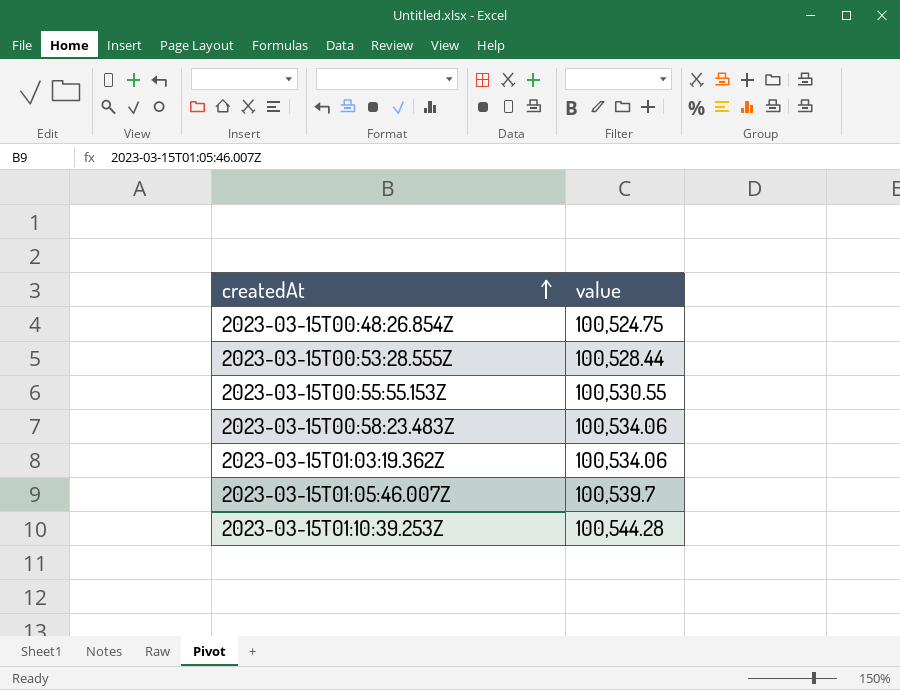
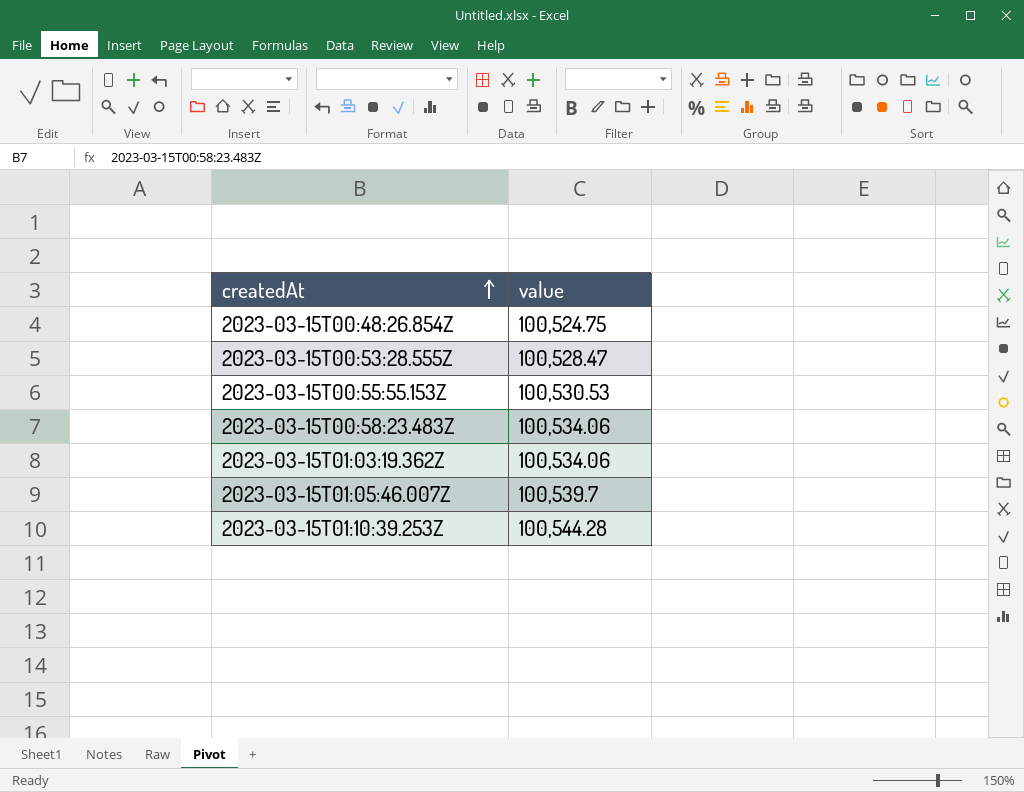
2023-03-15T00:53:28.555Z | value: 100,528.44 -> 100,528.47
2023-03-15T00:55:55.153Z | value: 100,530.55 -> 100,530.53

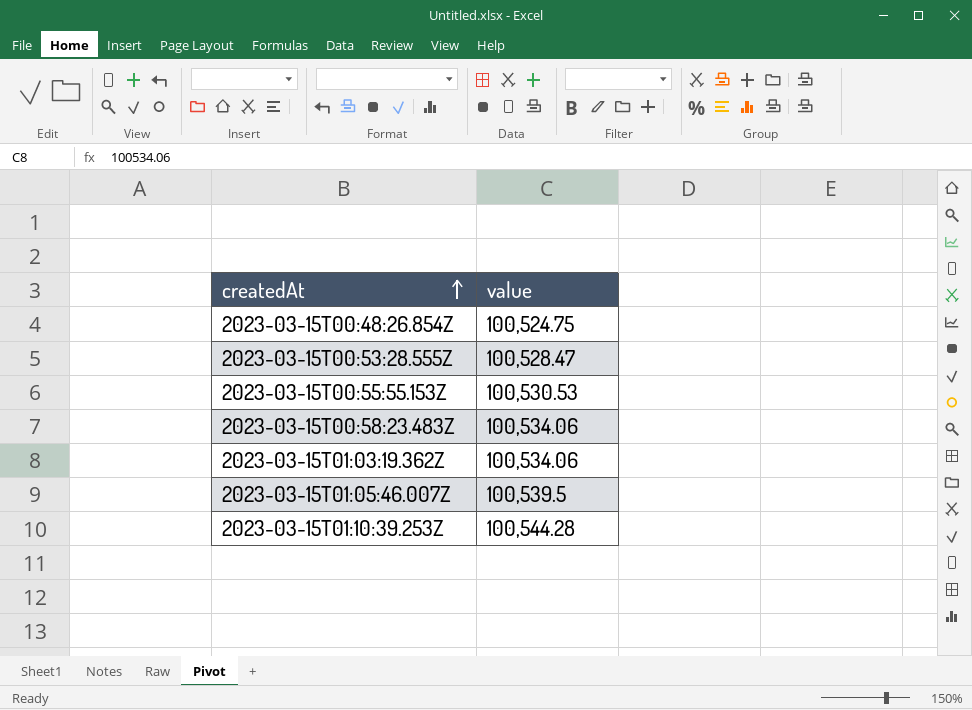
2023-03-15T01:05:46.007Z | value: 100,539.7 -> 100,539.5

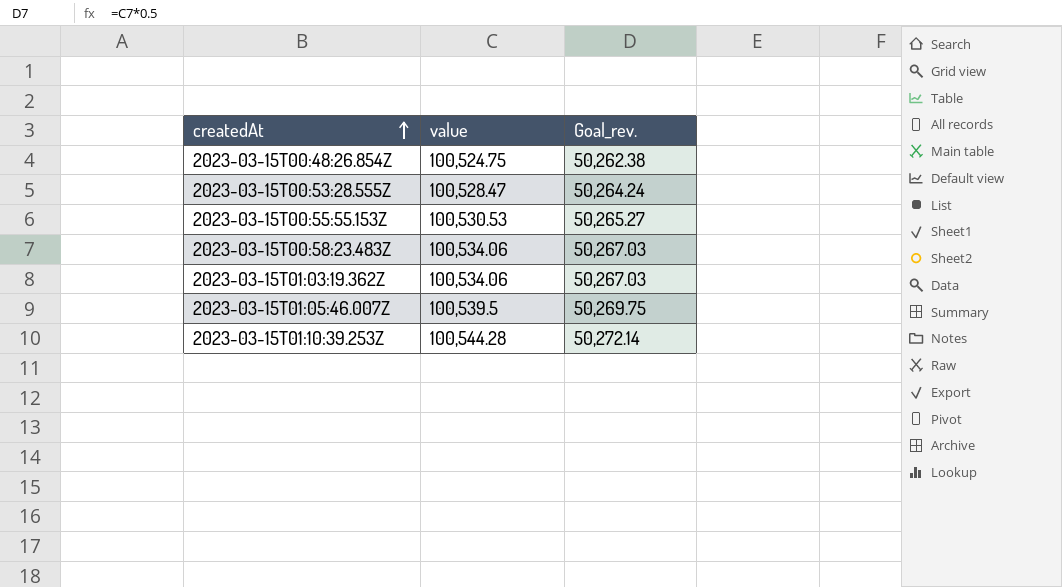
column Goal_rev. | formula: none -> [value] * 0.5

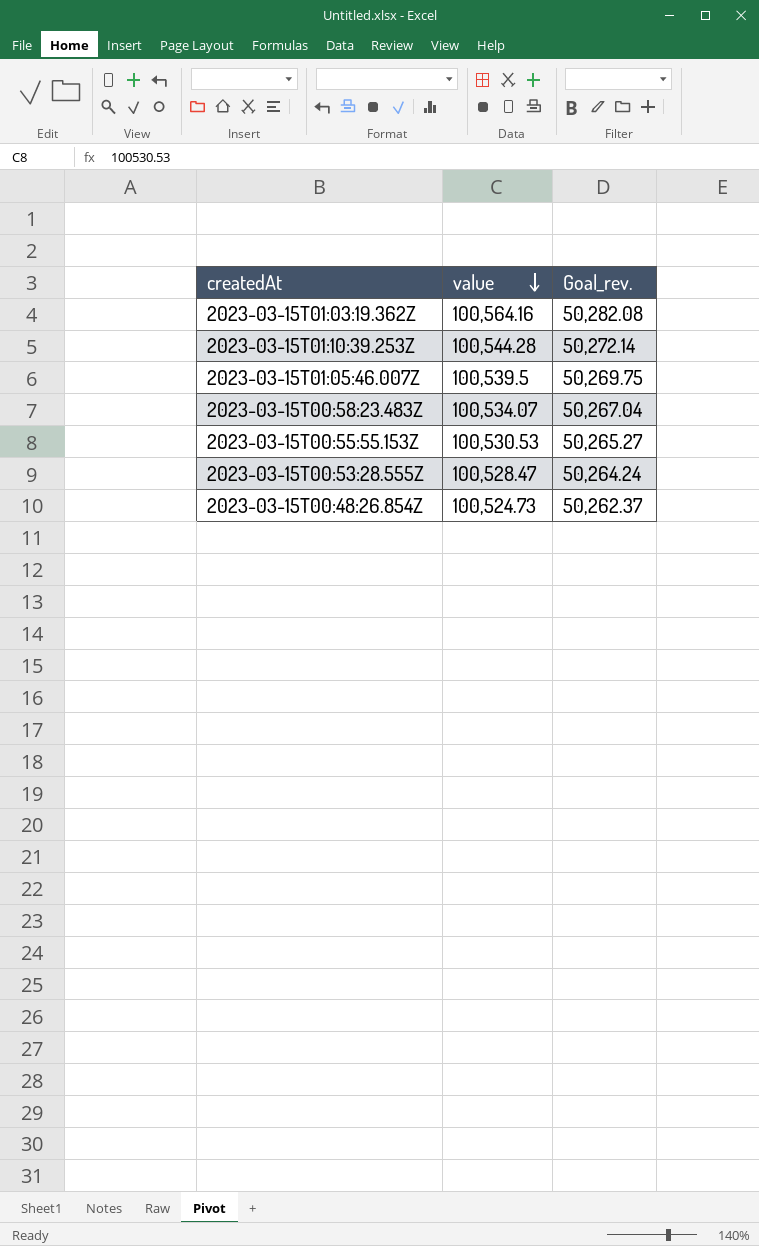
row order: createdAt ascending -> value descending
2023-03-15T01:03:19.362Z | value: 100,534.06 -> 100,564.16
2023-03-15T01:03:19.362Z | Goal_rev.: 50,267.03 -> 50,282.08
2023-03-15T00:58:23.483Z | value: 100,534.06 -> 100,534.07
2023-03-15T00:58:23.483Z | Goal_rev.: 50,267.03 -> 50,267.04
2023-03-15T00:48:26.854Z | value: 100,524.75 -> 100,524.73
2023-03-15T00:48:26.854Z | Goal_rev.: 50,262.38 -> 50,262.37

